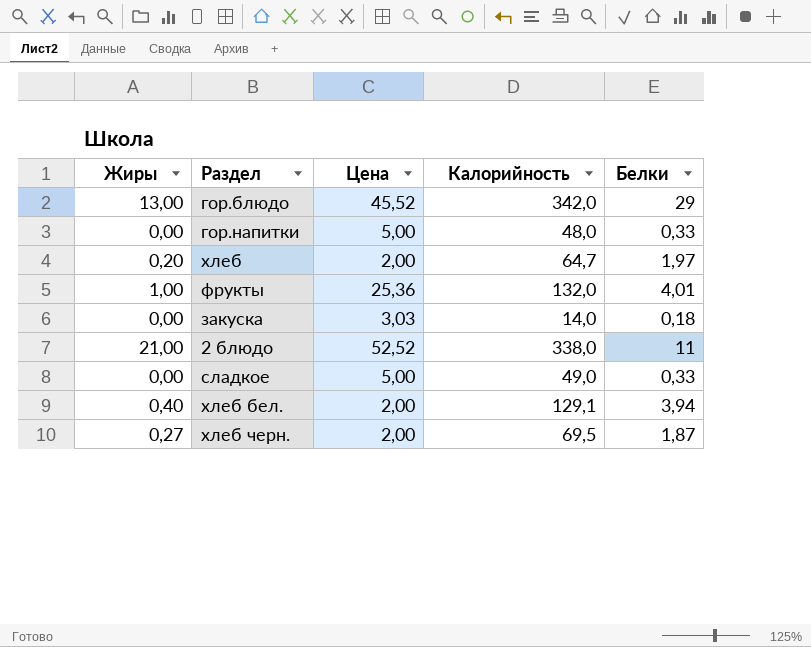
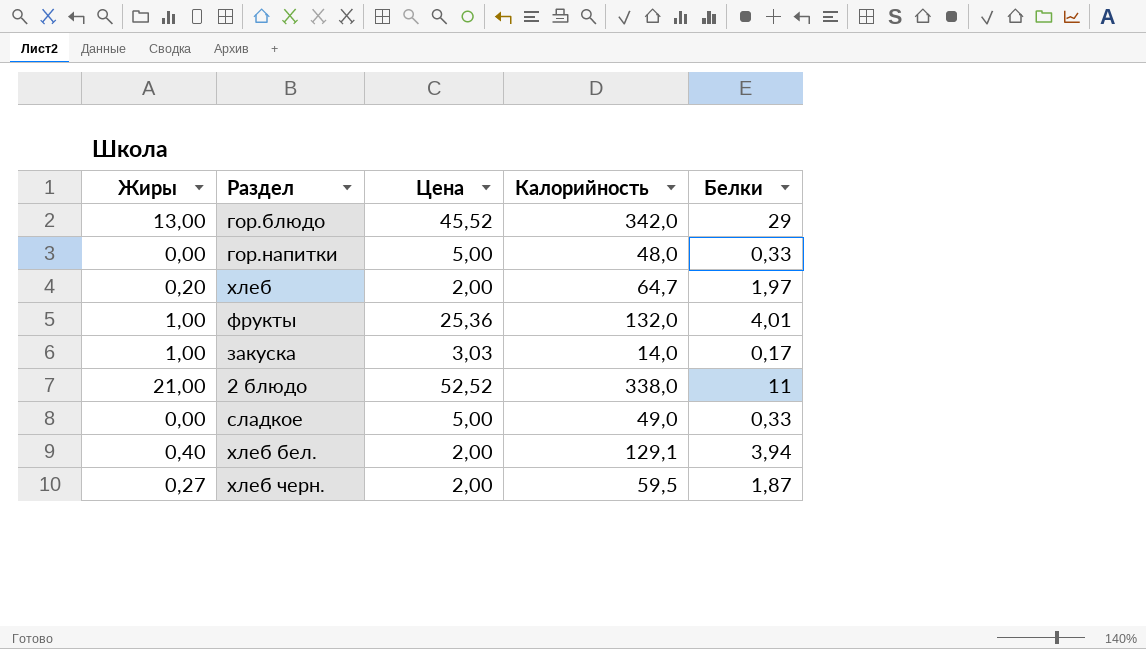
закуска | Жиры: 0,00 -> 1,00
закуска | Белки: 0,18 -> 0,17
хлеб черн. | Калорийность: 69,5 -> 59,5

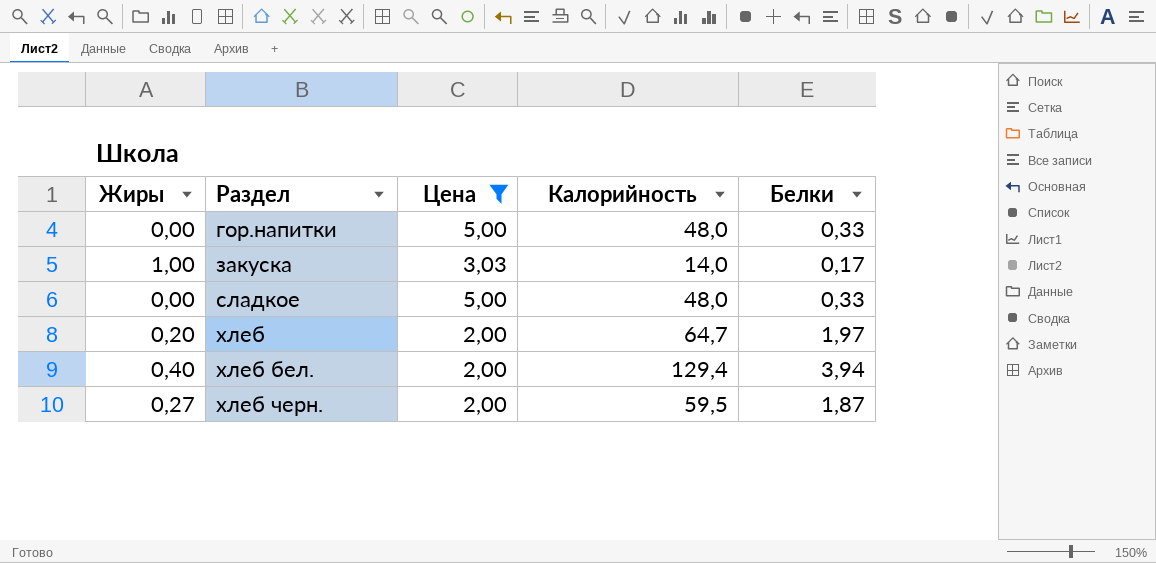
filter: none -> Цена <= 5,00
row order: none -> Раздел ascending
сладкое | Калорийность: 49,0 -> 48,0
хлеб бел. | Калорийность: 129,1 -> 129,4

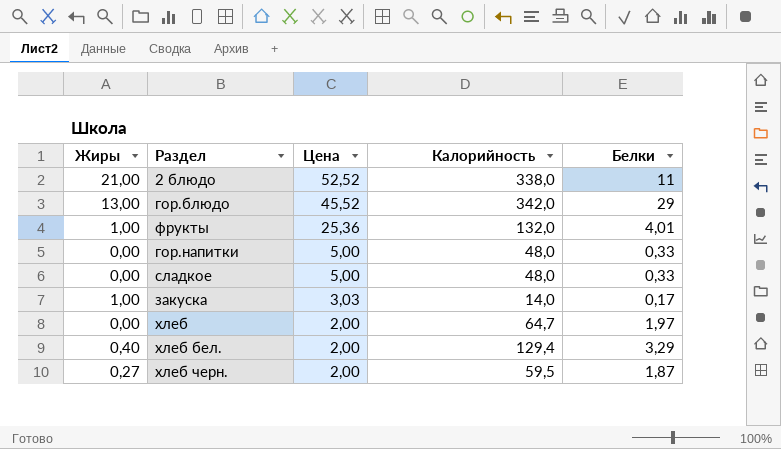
filter: Цена <= 5,00 -> none
row order: Раздел ascending -> Цена descending
хлеб | Жиры: 0,20 -> 0,00
хлеб бел. | Белки: 3,94 -> 3,29

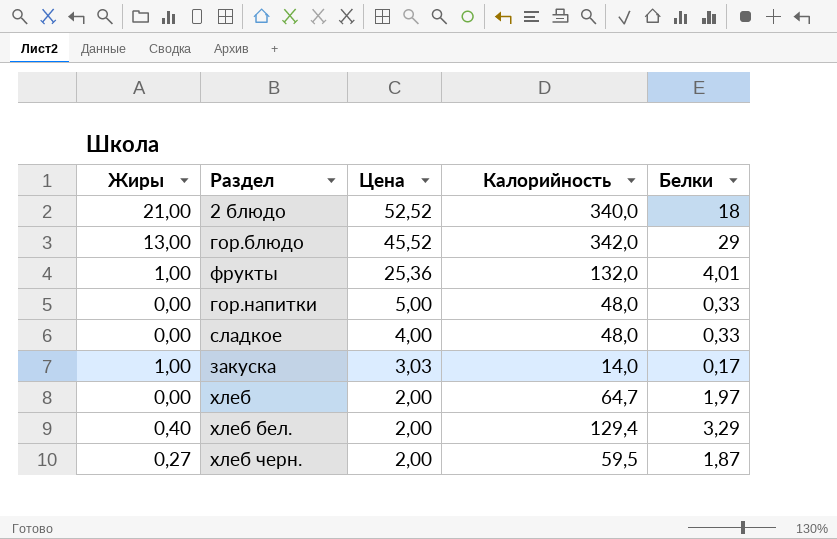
2 блюдо | Калорийность: 338,0 -> 340,0
2 блюдо | Белки: 11 -> 18
сладкое | Цена: 5,00 -> 4,00

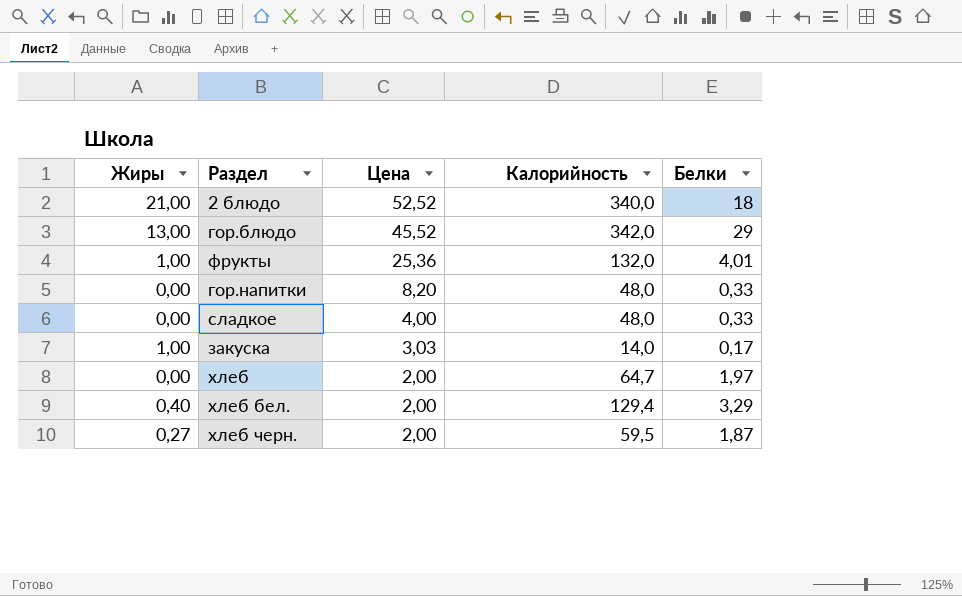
гор.напитки | Цена: 5,00 -> 8,20

